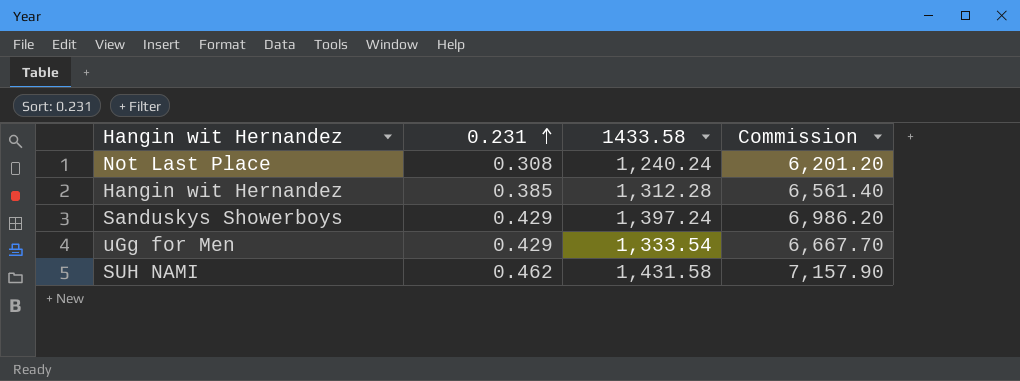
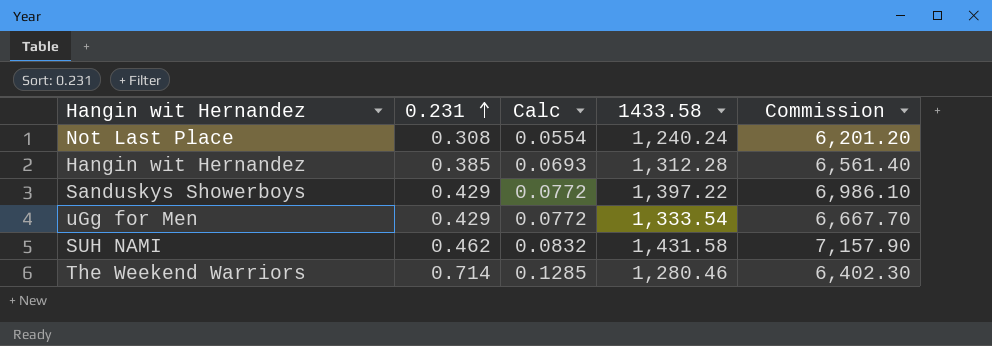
column Calc | formula: none -> [0.231] * 0.18
Sanduskys Showerboys | 1433.58: 1,397.24 -> 1,397.22
Sanduskys Showerboys | Commission: 6,986.20 -> 6,986.10
row The Weekend Warriors: none -> 0.714 | 0.1285 | 1,280.46 | 6,402.30

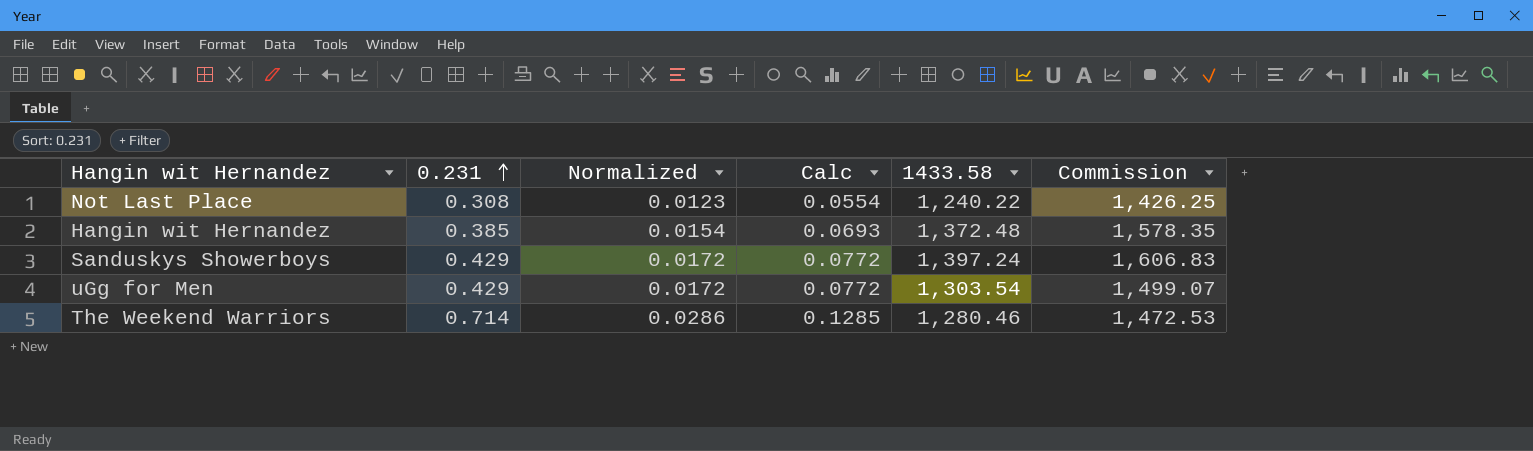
column Normalized | formula: none -> [0.231] * 0.04
column Commission | formula: [1433.58] * 5 -> [1433.58] * 1.15
row SUH NAMI: 0.462 | 0.0832 | 1,431.58 | 7,157.90 -> none
Not Last Place | 1433.58: 1,240.24 -> 1,240.22
Hangin wit Hernandez | 1433.58: 1,312.28 -> 1,372.48
Sanduskys Showerboys | 1433.58: 1,397.22 -> 1,397.24
uGg for Men | 1433.58: 1,333.54 -> 1,303.54

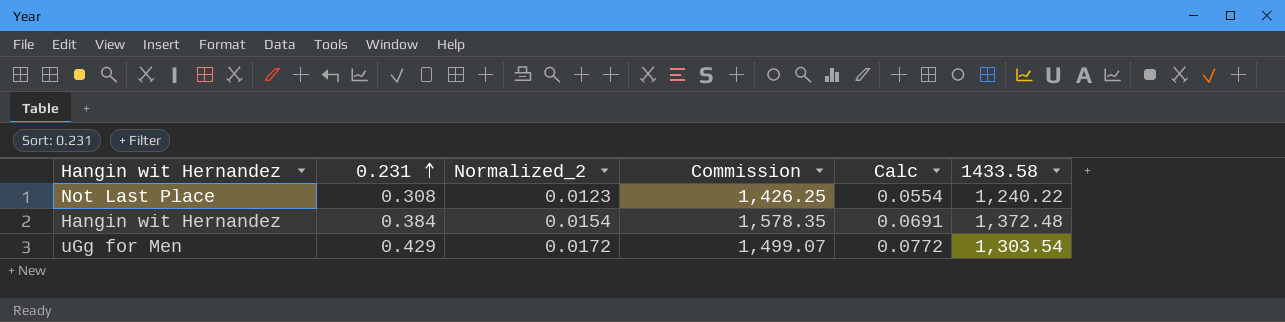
column name: Normalized -> Normalized_2
column Commission | position: 6 -> 4
row Sanduskys Showerboys: 0.429 | 0.0172 | 0.0772 | 1,397.24 | 1,606.83 -> none
row The Weekend Warriors: 0.714 | 0.0286 | 0.1285 | 1,280.46 | 1,472.53 -> none
Hangin wit Hernandez | 0.231: 0.385 -> 0.384
Hangin wit Hernandez | Calc: 0.0693 -> 0.0691

